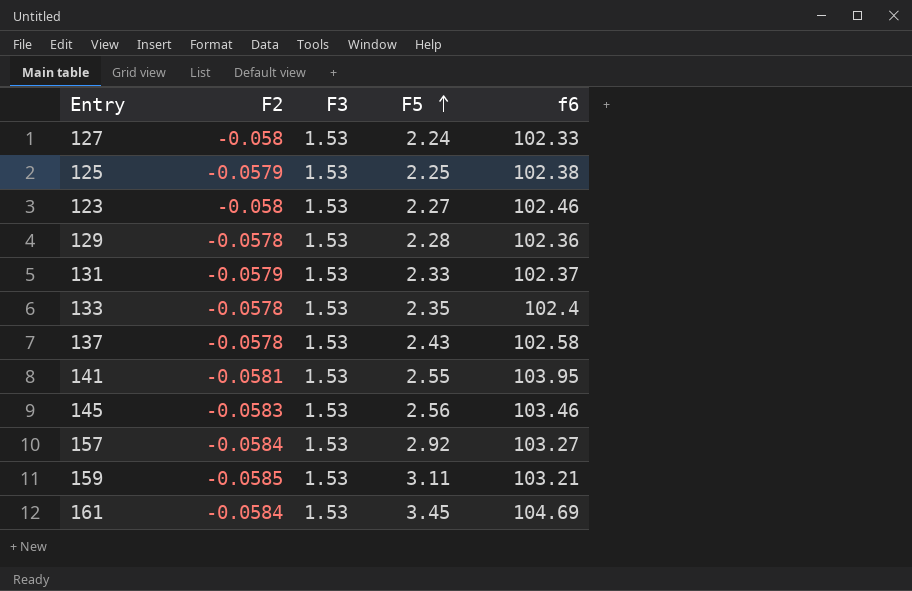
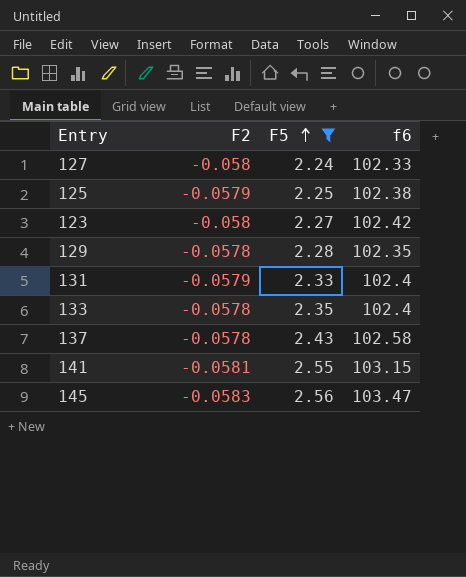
filter: none -> F5 <= 2.56
column F3 | position: 3 -> none
123 | f6: 102.46 -> 102.42
129 | f6: 102.36 -> 102.35
131 | f6: 102.37 -> 102.4
141 | f6: 103.95 -> 103.15
145 | f6: 103.46 -> 103.47

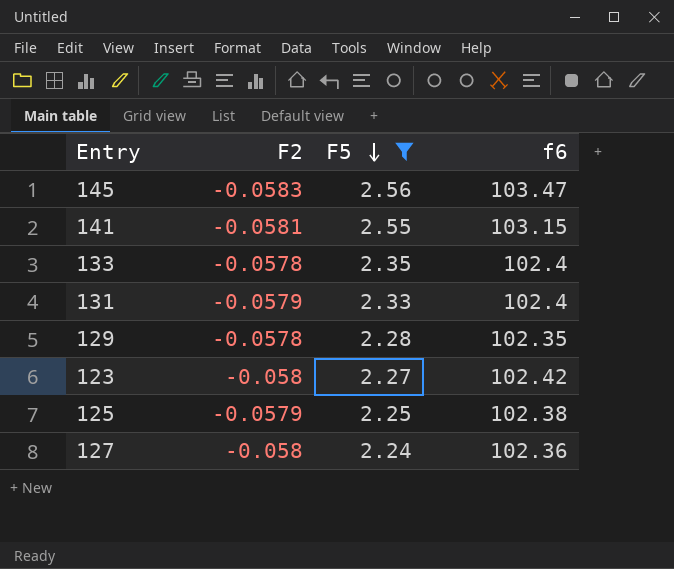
row order: F5 ascending -> F5 descending
row 137: -0.0578 | 2.43 | 102.58 -> none
127 | f6: 102.33 -> 102.36

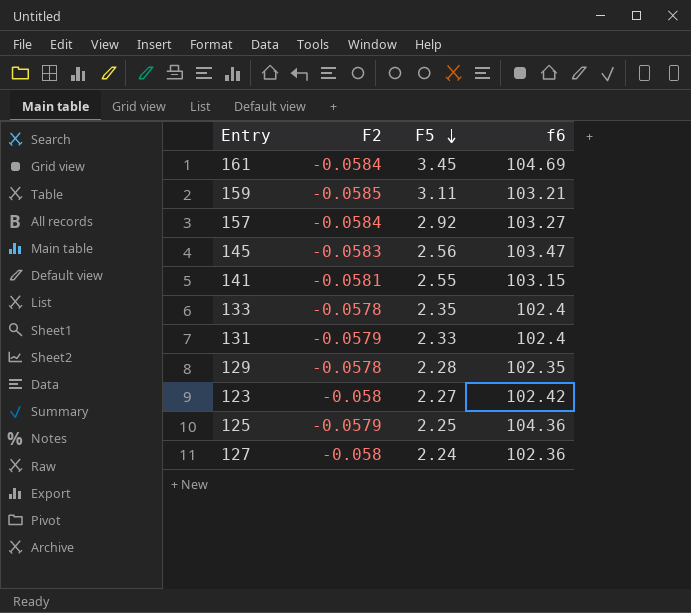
filter: F5 <= 2.56 -> none
125 | f6: 102.38 -> 104.36

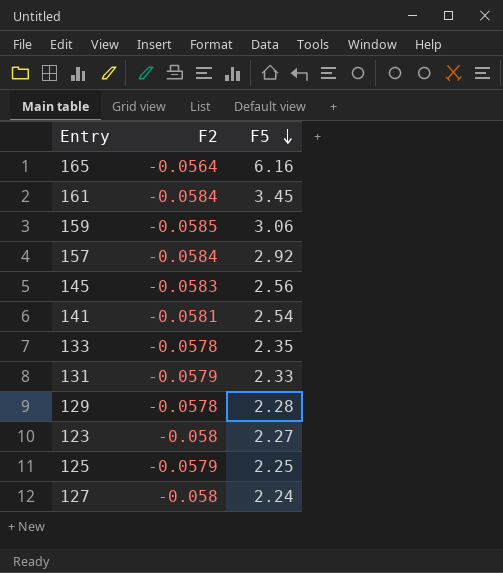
column f6 | position: 4 -> none
row 165: none -> -0.0564 | 6.16
159 | F5: 3.11 -> 3.06
141 | F5: 2.55 -> 2.54

